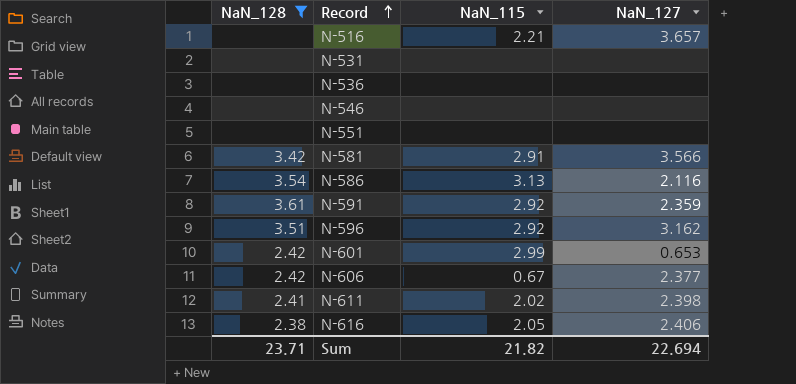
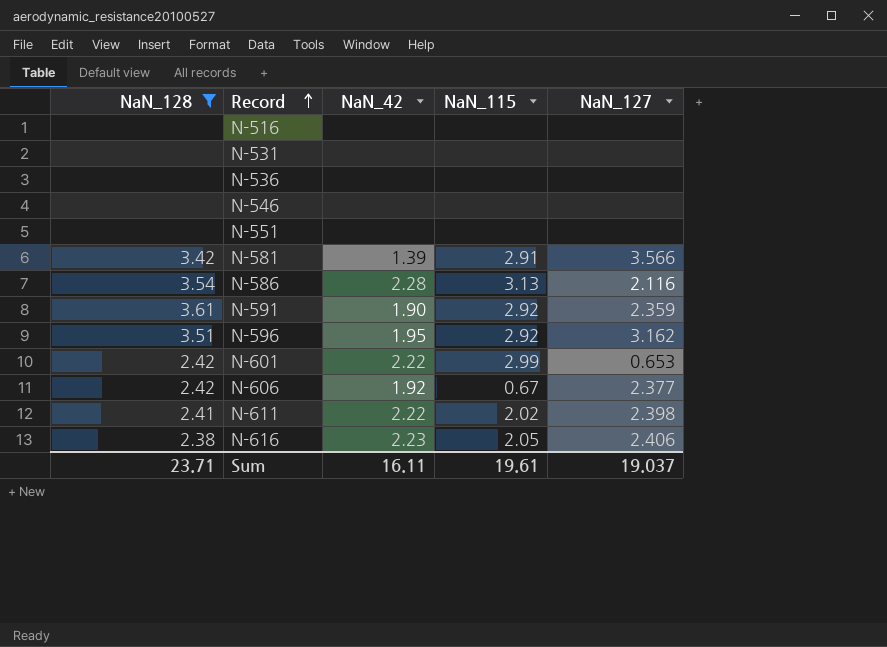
column NaN_42 | position: none -> 3
N-516 | NaN_115: 2.21 -> none
N-516 | NaN_127: 3.657 -> none
Sum | NaN_115: 21.82 -> 19.61
Sum | NaN_127: 22.694 -> 19.037

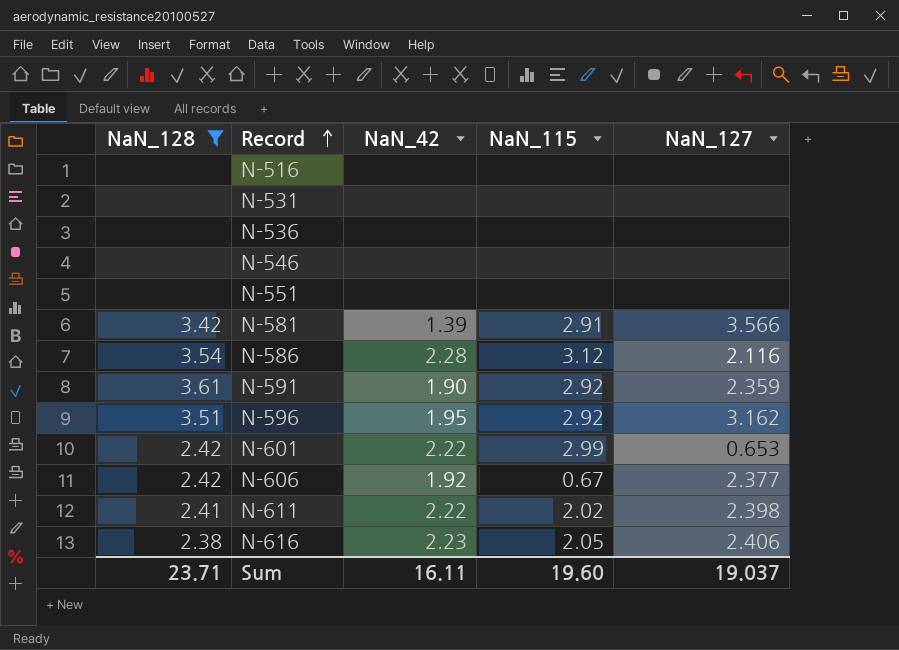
N-586 | NaN_115: 3.13 -> 3.12
Sum | NaN_115: 19.61 -> 19.60

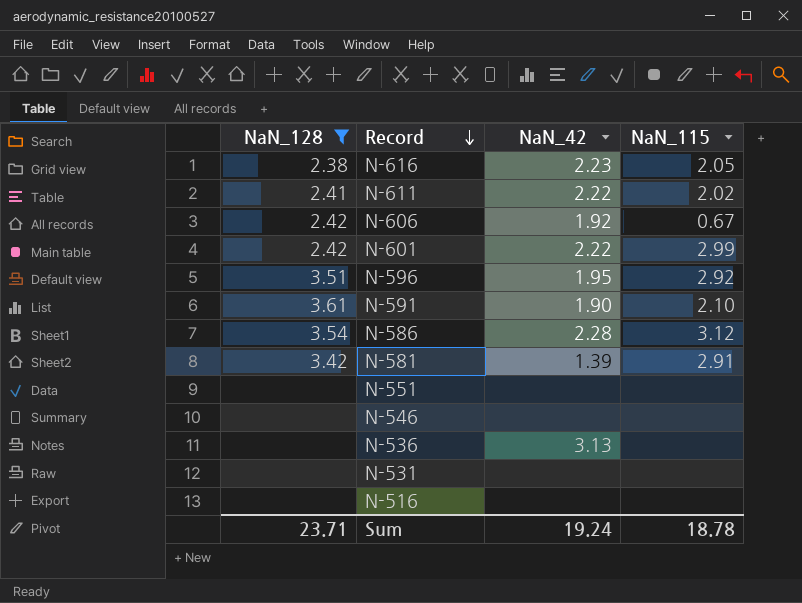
row order: Record ascending -> Record descending
column NaN_127 | position: 5 -> none
N-591 | NaN_115: 2.92 -> 2.10
N-536 | NaN_42: none -> 3.13
Sum | NaN_42: 16.11 -> 19.24
Sum | NaN_115: 19.60 -> 18.78

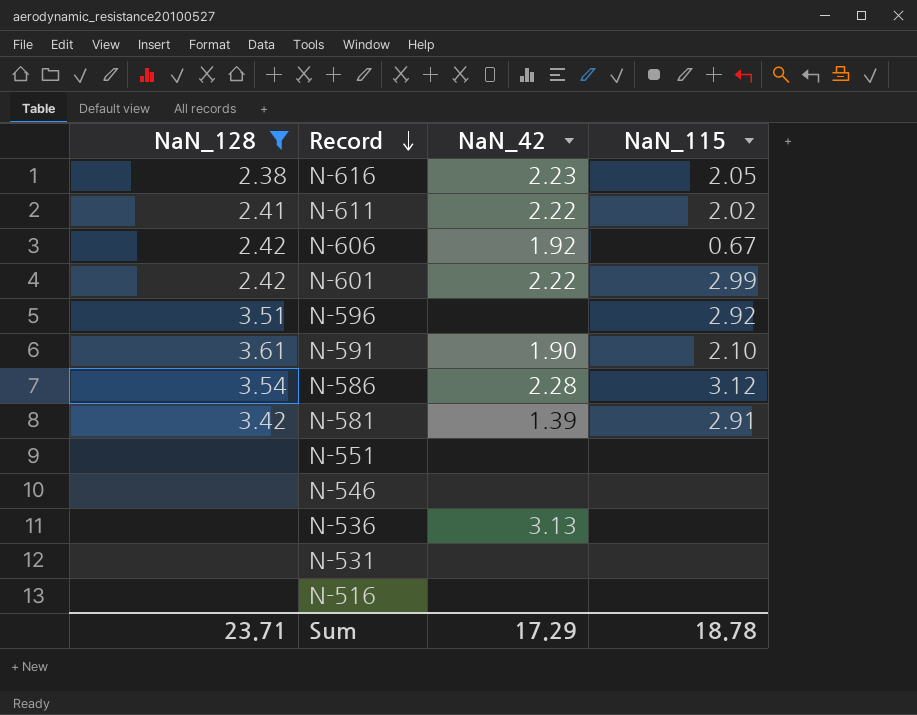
N-596 | NaN_42: 1.95 -> none
Sum | NaN_42: 19.24 -> 17.29

